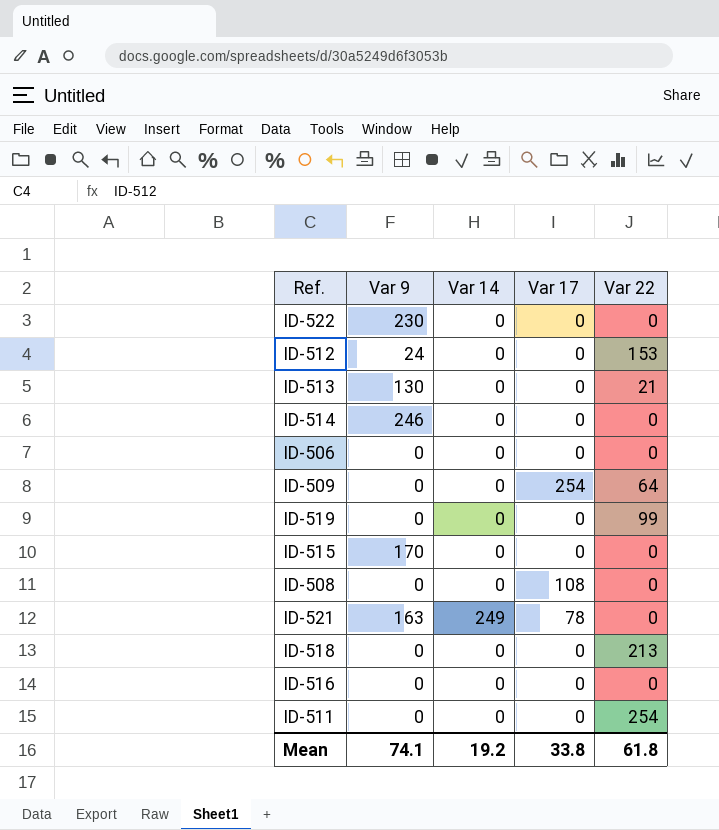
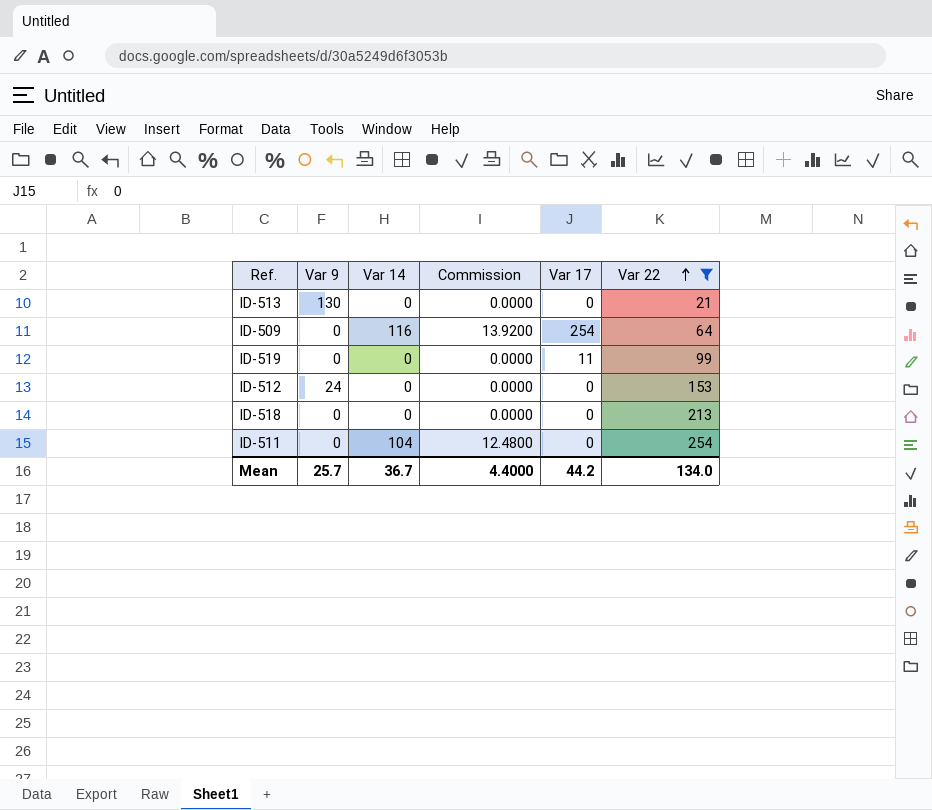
filter: none -> Var 22 != 0
row order: none -> Var 22 ascending
column Commission | formula: none -> [Var 14] * 0.12
ID-509 | Var 14: 0 -> 116
ID-519 | Var 17: 0 -> 11
ID-511 | Var 14: 0 -> 104
Mean | Var 9: 74.1 -> 25.7
Mean | Var 14: 19.2 -> 36.7
Mean | Var 17: 33.8 -> 44.2
Mean | Var 22: 61.8 -> 134.0

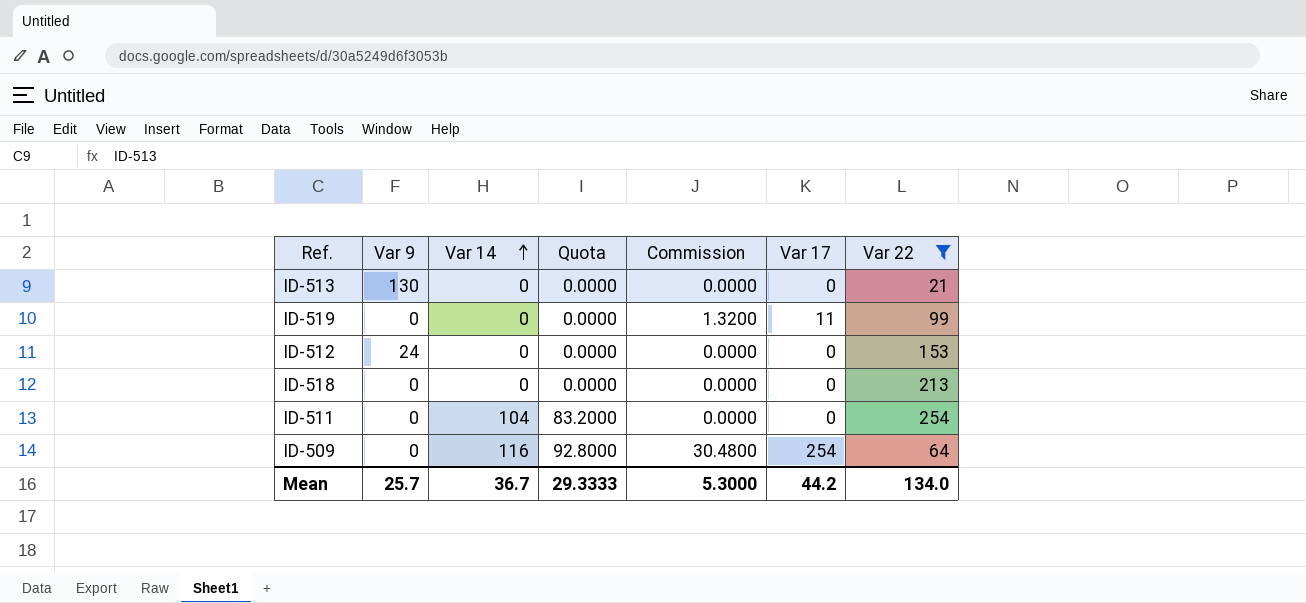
row order: Var 22 ascending -> Var 14 ascending
column Quota | formula: none -> [Var 14] * 0.8
column Commission | formula: [Var 14] * 0.12 -> [Var 17] * 0.12
Mean | Commission: 4.4000 -> 5.3000

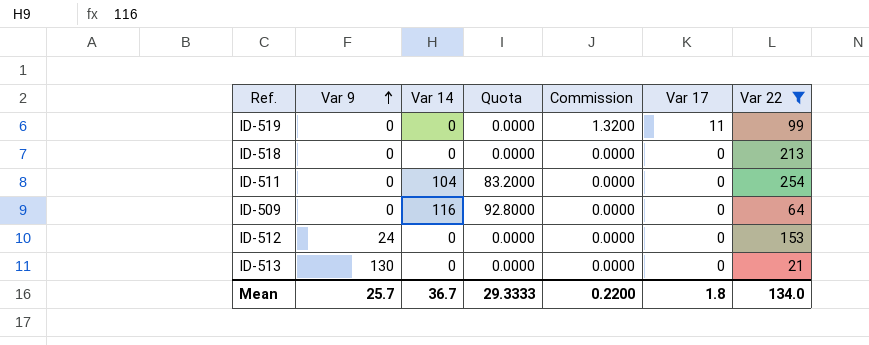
row order: Var 14 ascending -> Var 9 ascending
ID-509 | Commission: 30.4800 -> 0.0000
ID-509 | Var 17: 254 -> 0
Mean | Commission: 5.3000 -> 0.2200
Mean | Var 17: 44.2 -> 1.8

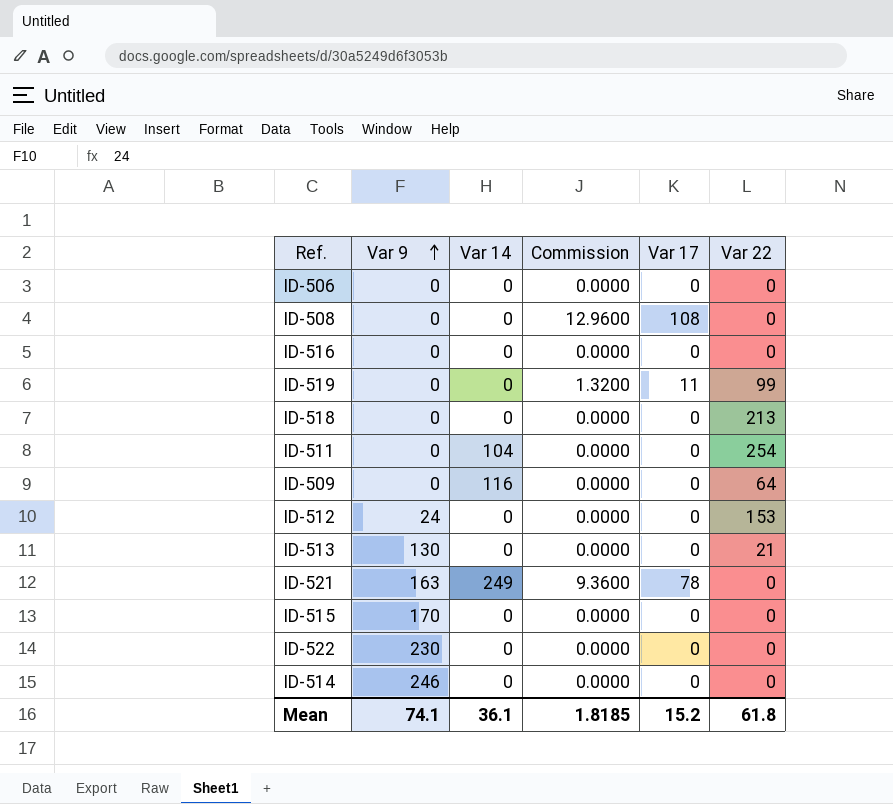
filter: Var 22 != 0 -> none
column Quota | formula: [Var 14] * 0.8 -> none
Mean | Var 9: 25.7 -> 74.1
Mean | Var 14: 36.7 -> 36.1
Mean | Commission: 0.2200 -> 1.8185
Mean | Var 17: 1.8 -> 15.2
Mean | Var 22: 134.0 -> 61.8

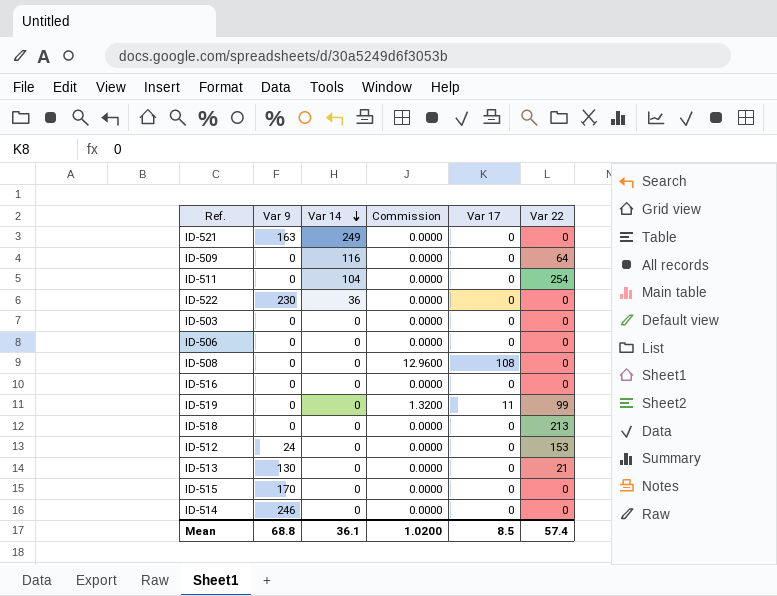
row order: Var 9 ascending -> Var 14 descending
ID-521 | Commission: 9.3600 -> 0.0000
ID-521 | Var 17: 78 -> 0
ID-522 | Var 14: 0 -> 36
row ID-503: none -> 0 | 0 | 0.0000 | 0 | 0
Mean | Var 9: 74.1 -> 68.8
Mean | Commission: 1.8185 -> 1.0200
Mean | Var 17: 15.2 -> 8.5
Mean | Var 22: 61.8 -> 57.4

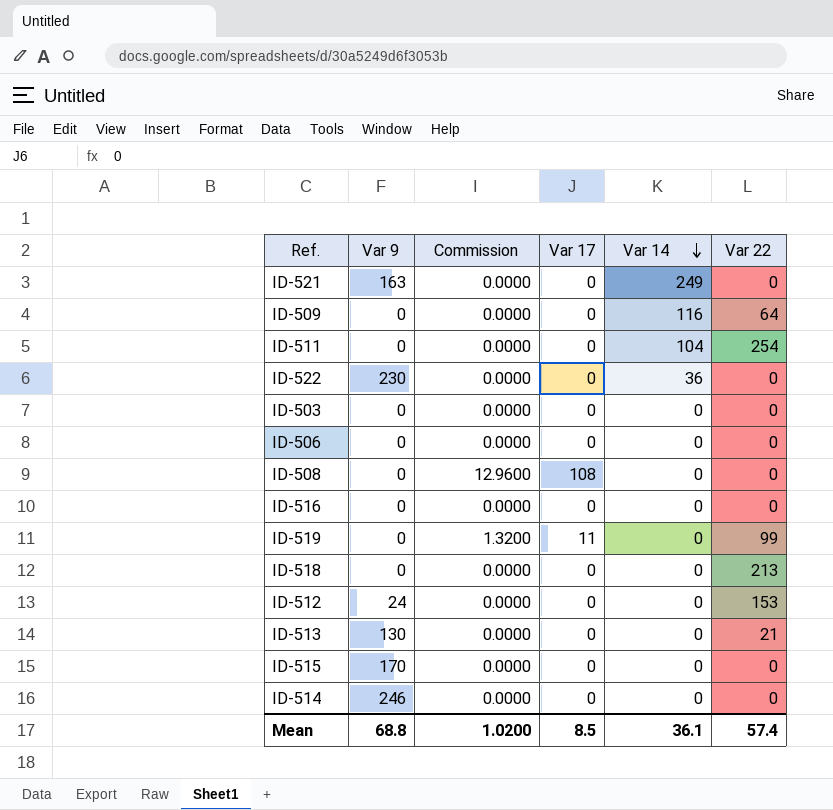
column Var 14 | position: 3 -> 5

